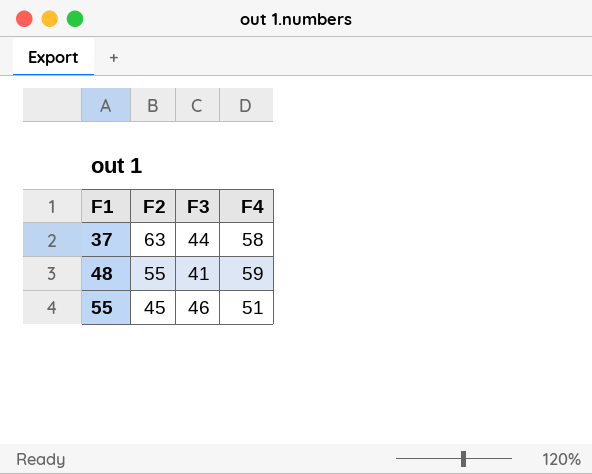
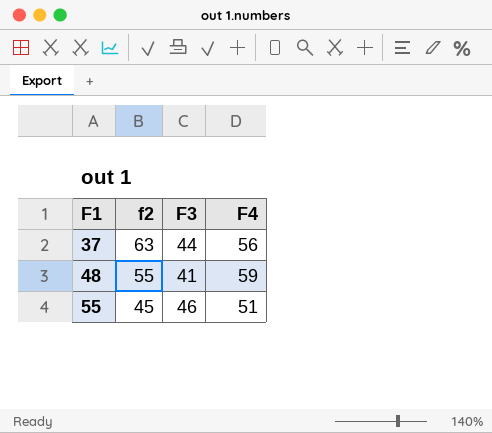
column name: F2 -> f2
37 | F4: 58 -> 56

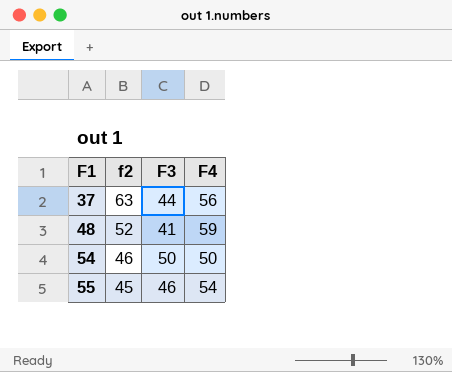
48 | f2: 55 -> 52
row 54: none -> 46 | 50 | 50
55 | F4: 51 -> 54

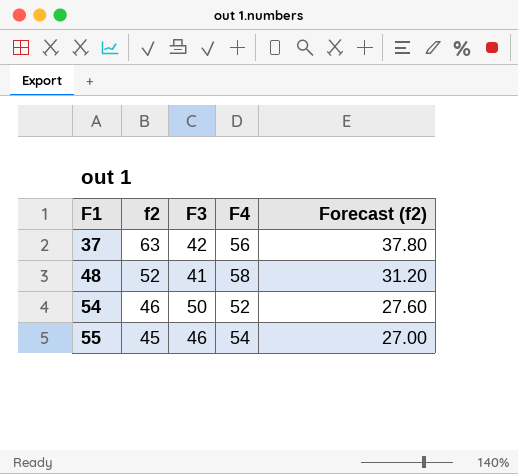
column Forecast (f2) | formula: none -> [f2] * 0.6
37 | F3: 44 -> 42
48 | F4: 59 -> 58
54 | F4: 50 -> 52

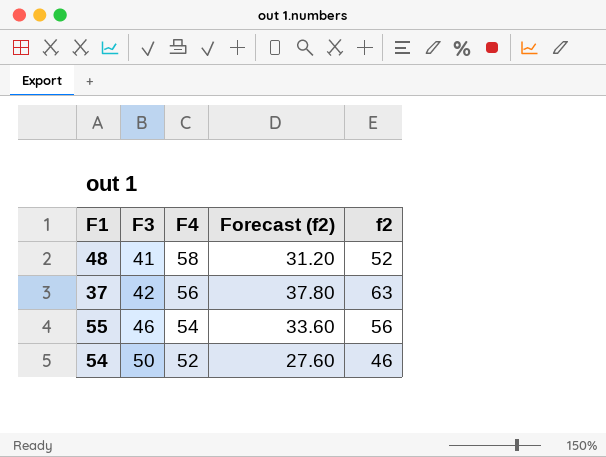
row order: F1 ascending -> F3 ascending
column f2 | position: 2 -> 5
55 | Forecast (f2): 27.00 -> 33.60
55 | f2: 45 -> 56

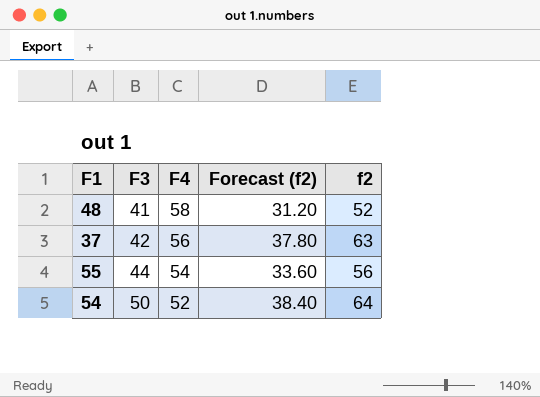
55 | F3: 46 -> 44
54 | Forecast (f2): 27.60 -> 38.40
54 | f2: 46 -> 64

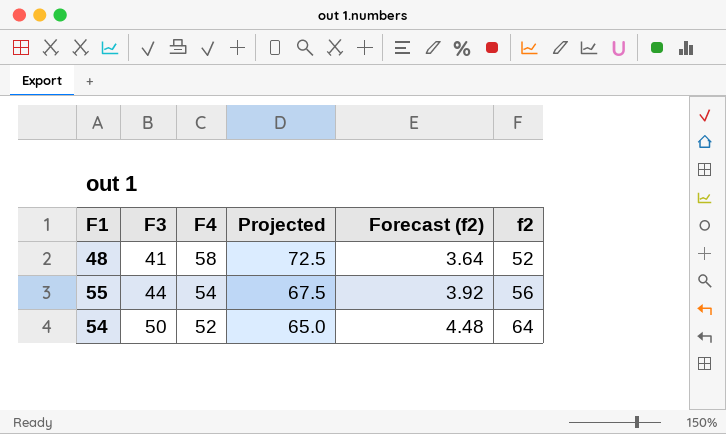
column Projected | formula: none -> [F4] * 1.25
column Forecast (f2) | formula: [f2] * 0.6 -> [f2] * 0.07
row 37: 42 | 56 | 37.80 | 63 -> none

